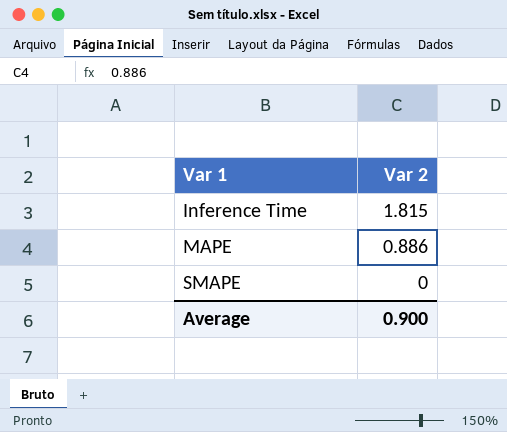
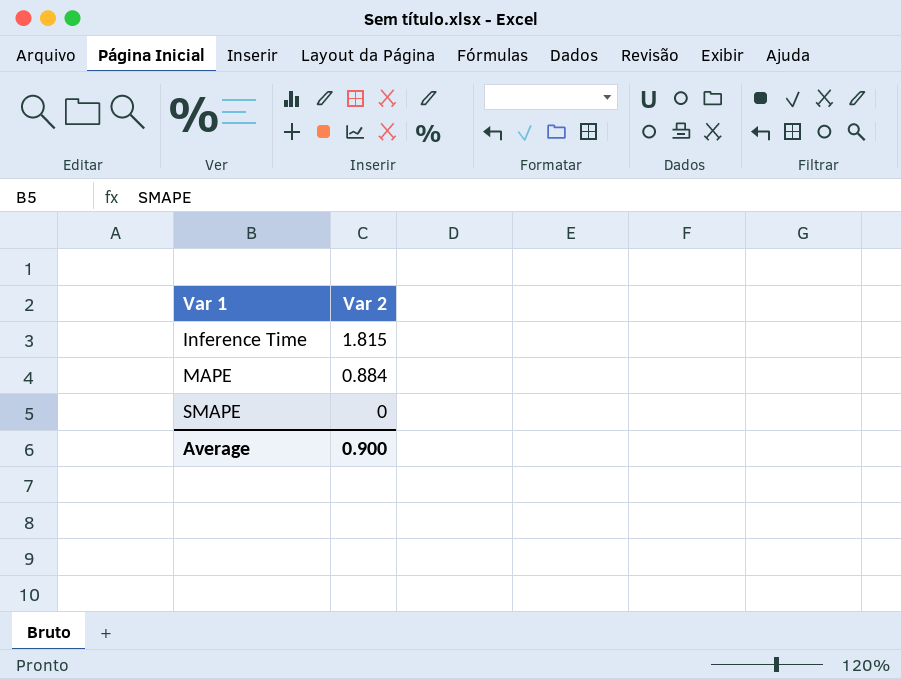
MAPE | Var 2: 0.886 -> 0.884

